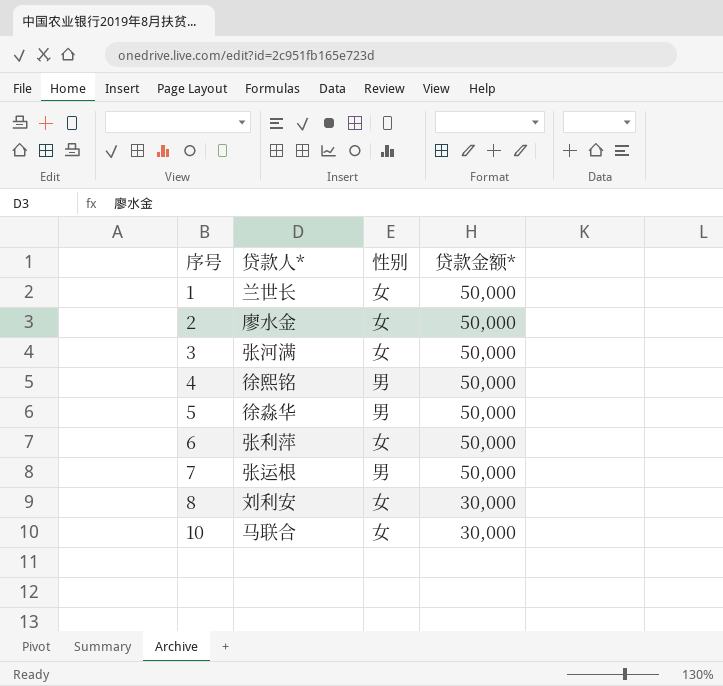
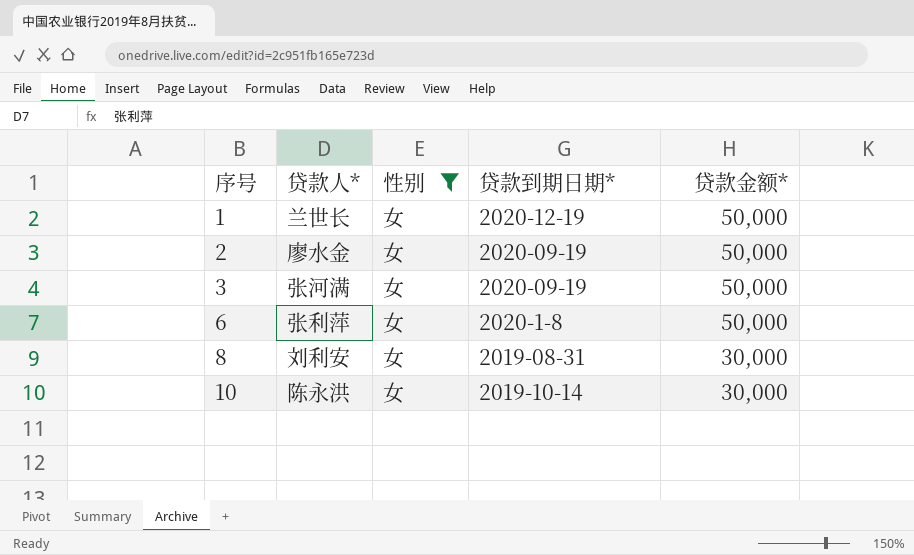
filter: none -> 性别 = 女
column 贷款到期日期* | position: none -> 4
10 | 贷款人*: 马联合 -> 陈永洪

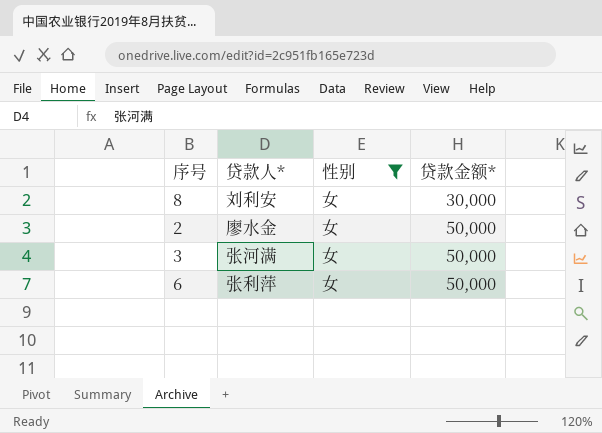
row order: 序号 ascending -> 贷款金额* ascending
column 贷款到期日期* | position: 4 -> none
row 1: 兰世长 | 女 | 2020-12-19 | 50,000 -> none
row 10: 陈永洪 | 女 | 2019-10-14 | 30,000 -> none

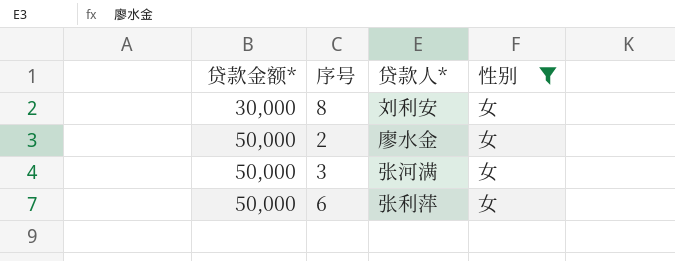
column 贷款金额* | position: 4 -> 1

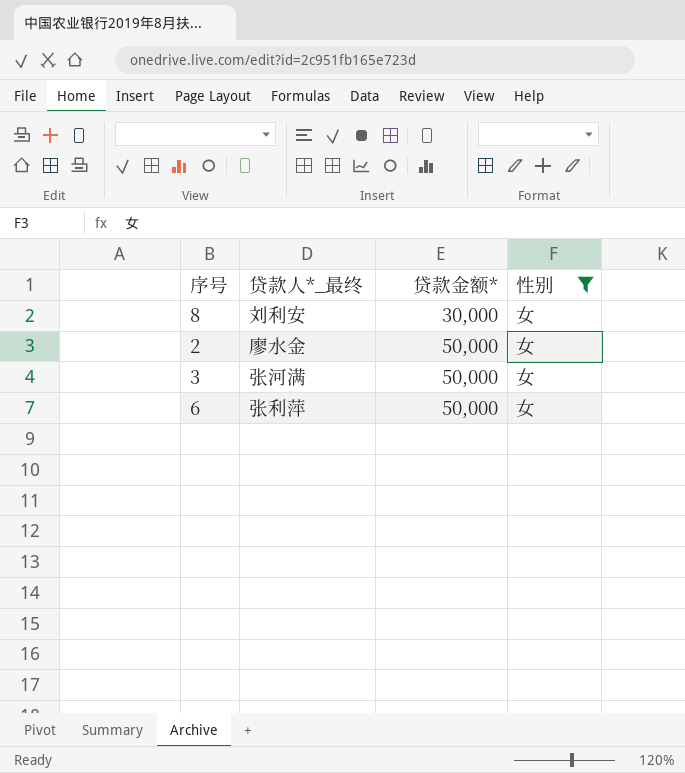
column name: 贷款人* -> 贷款人*_最终
column 贷款金额* | position: 1 -> 3

